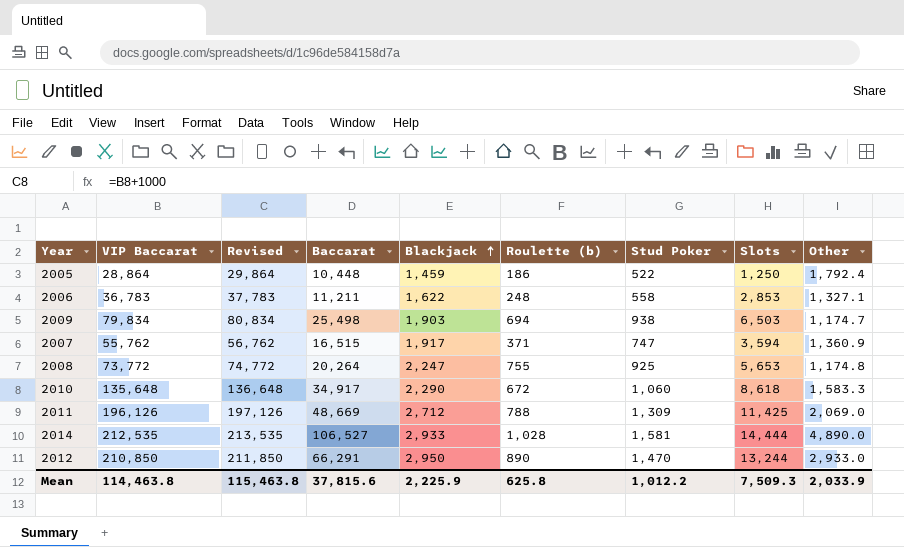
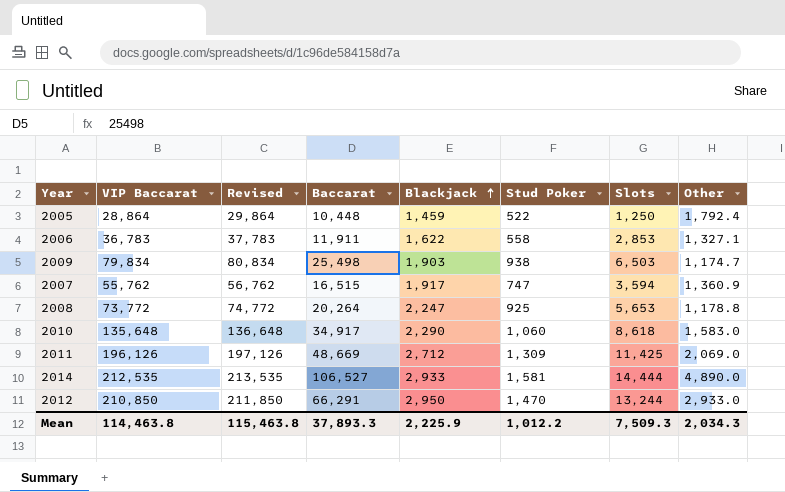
column Roulette (b) | position: 6 -> none
2006 | Baccarat: 11,211 -> 11,911
2008 | Other: 1,174.8 -> 1,178.8
2010 | Other: 1,583.3 -> 1,583.0
Mean | Baccarat: 37,815.6 -> 37,893.3
Mean | Other: 2,033.9 -> 2,034.3

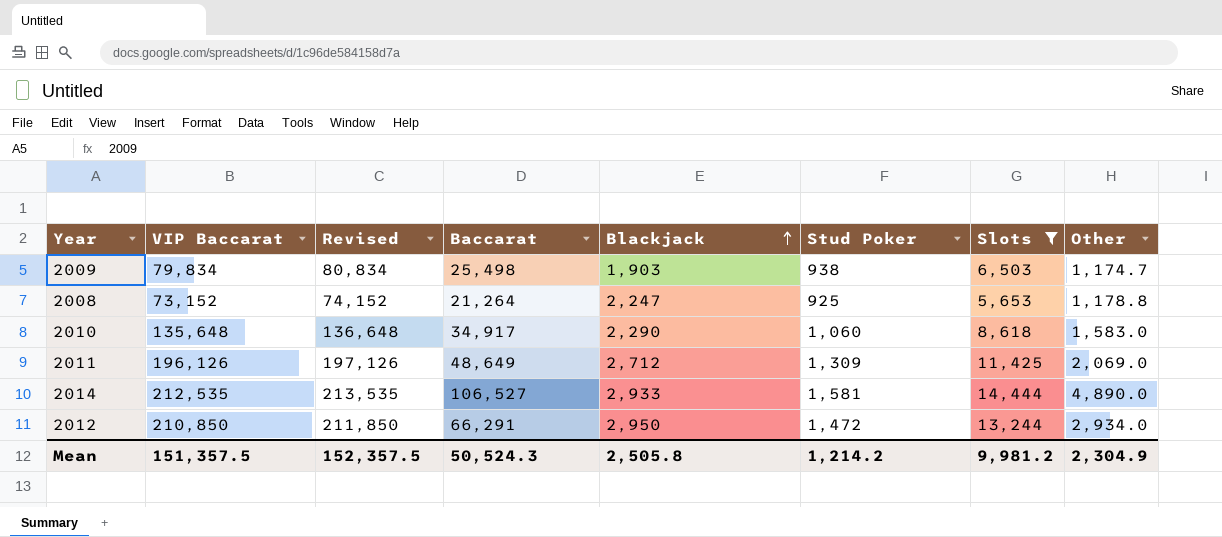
filter: none -> Slots >= 5,653
2008 | VIP Baccarat: 73,772 -> 73,152
2008 | Revised: 74,772 -> 74,152
2008 | Baccarat: 20,264 -> 21,264
2011 | Baccarat: 48,669 -> 48,649
2012 | Stud Poker: 1,470 -> 1,472
2012 | Other: 2,933.0 -> 2,934.0
Mean | VIP Baccarat: 114,463.8 -> 151,357.5
Mean | Revised: 115,463.8 -> 152,357.5
Mean | Baccarat: 37,893.3 -> 50,524.3
Mean | Blackjack: 2,225.9 -> 2,505.8
Mean | Stud Poker: 1,012.2 -> 1,214.2
Mean | Slots: 7,509.3 -> 9,981.2
Mean | Other: 2,034.3 -> 2,304.9

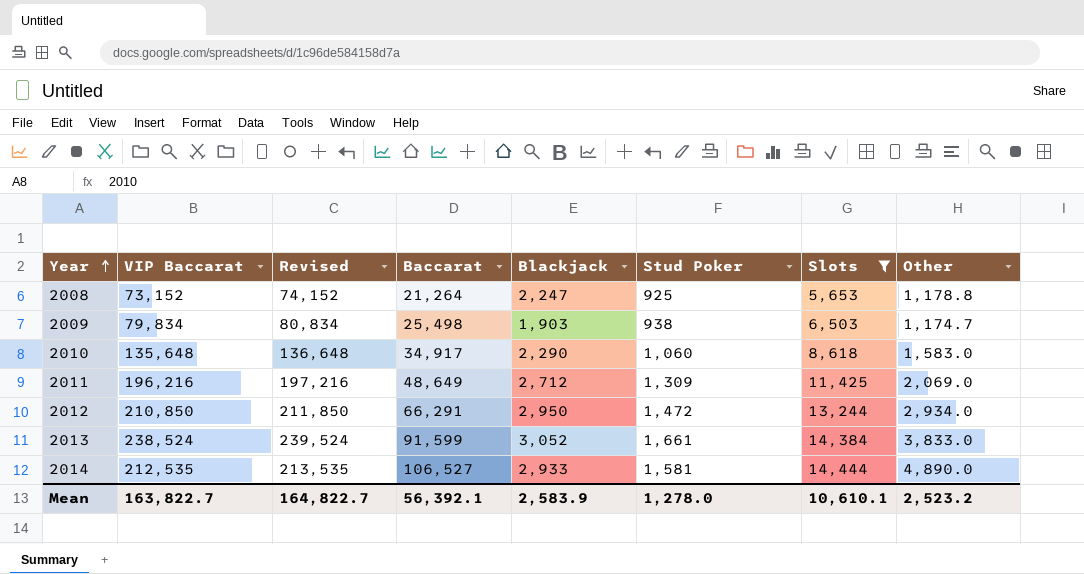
row order: Blackjack ascending -> Year ascending
2011 | VIP Baccarat: 196,126 -> 196,216
2011 | Revised: 197,126 -> 197,216
row 2013: none -> 238,524 | 239,524 | 91,599 | 3,052 | 1,661 | 14,384 | 3,833.0
Mean | VIP Baccarat: 151,357.5 -> 163,822.7
Mean | Revised: 152,357.5 -> 164,822.7
Mean | Baccarat: 50,524.3 -> 56,392.1
Mean | Blackjack: 2,505.8 -> 2,583.9
Mean | Stud Poker: 1,214.2 -> 1,278.0
Mean | Slots: 9,981.2 -> 10,610.1
Mean | Other: 2,304.9 -> 2,523.2

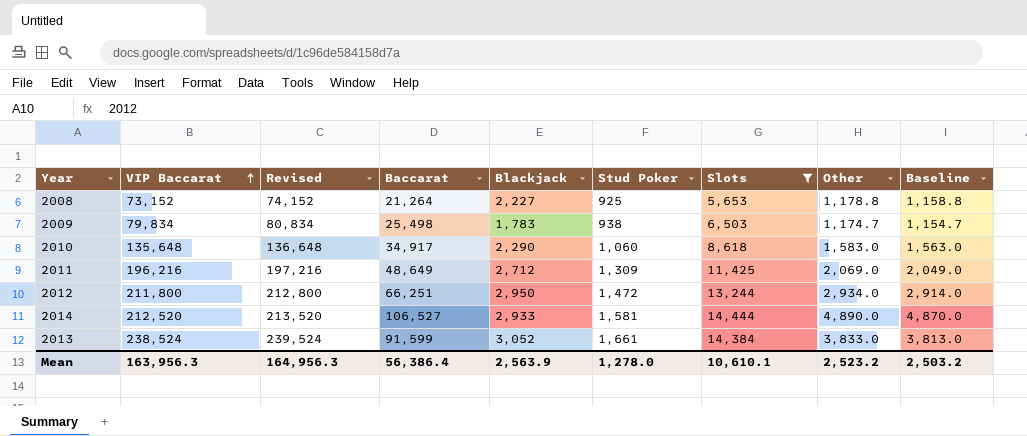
row order: Year ascending -> VIP Baccarat ascending
column Baseline | formula: none -> [Other] - 20
2008 | Blackjack: 2,247 -> 2,227
2009 | Blackjack: 1,903 -> 1,783
2012 | VIP Baccarat: 210,850 -> 211,800
2012 | Revised: 211,850 -> 212,800
2012 | Baccarat: 66,291 -> 66,251
2014 | VIP Baccarat: 212,535 -> 212,520
2014 | Revised: 213,535 -> 213,520
Mean | VIP Baccarat: 163,822.7 -> 163,956.3
Mean | Revised: 164,822.7 -> 164,956.3
Mean | Baccarat: 56,392.1 -> 56,386.4
Mean | Blackjack: 2,583.9 -> 2,563.9

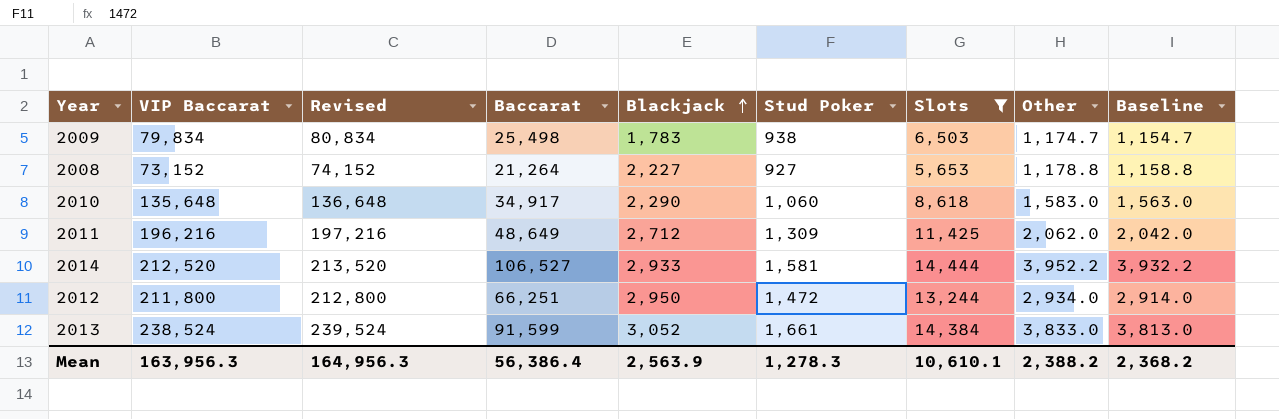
row order: VIP Baccarat ascending -> Blackjack ascending
2008 | Stud Poker: 925 -> 927
2011 | Other: 2,069.0 -> 2,062.0
2011 | Baseline: 2,049.0 -> 2,042.0
2014 | Other: 4,890.0 -> 3,952.2
2014 | Baseline: 4,870.0 -> 3,932.2
Mean | Stud Poker: 1,278.0 -> 1,278.3
Mean | Other: 2,523.2 -> 2,388.2
Mean | Baseline: 2,503.2 -> 2,368.2

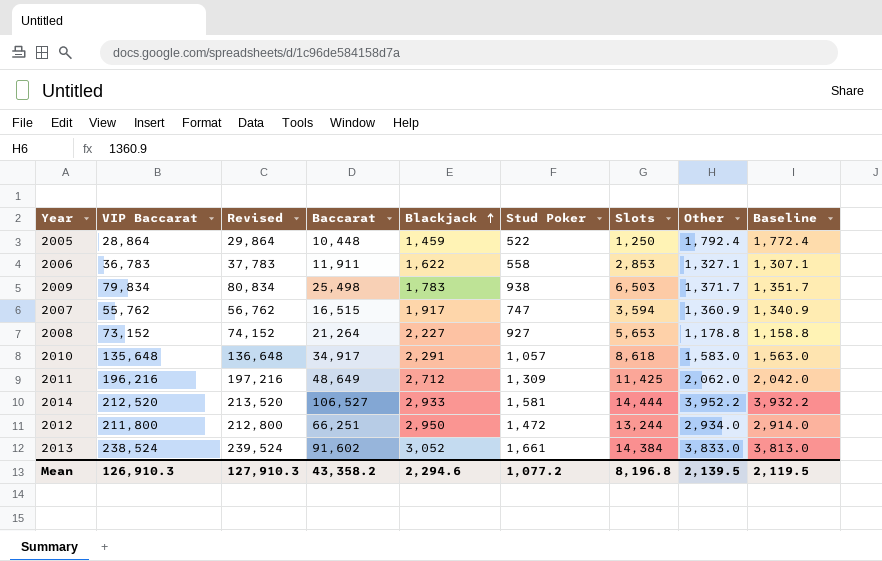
filter: Slots >= 5,653 -> none
2009 | Other: 1,174.7 -> 1,371.7
2009 | Baseline: 1,154.7 -> 1,351.7
2010 | Blackjack: 2,290 -> 2,291
2010 | Stud Poker: 1,060 -> 1,057
2013 | Baccarat: 91,599 -> 91,602
Mean | VIP Baccarat: 163,956.3 -> 126,910.3
Mean | Revised: 164,956.3 -> 127,910.3
Mean | Baccarat: 56,386.4 -> 43,358.2
Mean | Blackjack: 2,563.9 -> 2,294.6
Mean | Stud Poker: 1,278.3 -> 1,077.2
Mean | Slots: 10,610.1 -> 8,196.8
Mean | Other: 2,388.2 -> 2,139.5
Mean | Baseline: 2,368.2 -> 2,119.5

